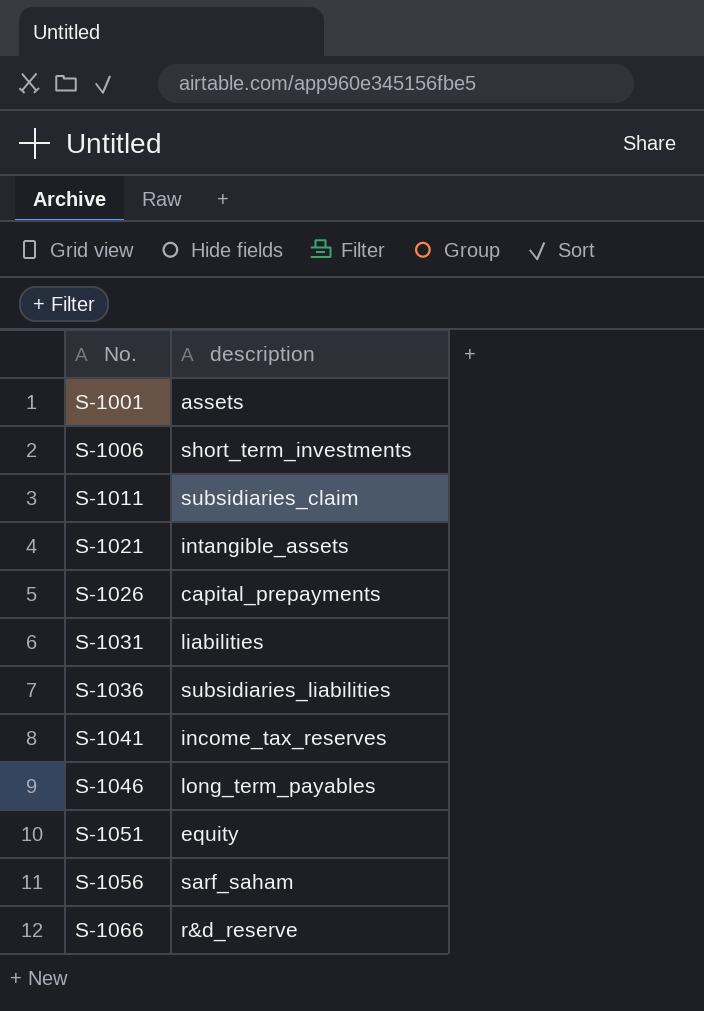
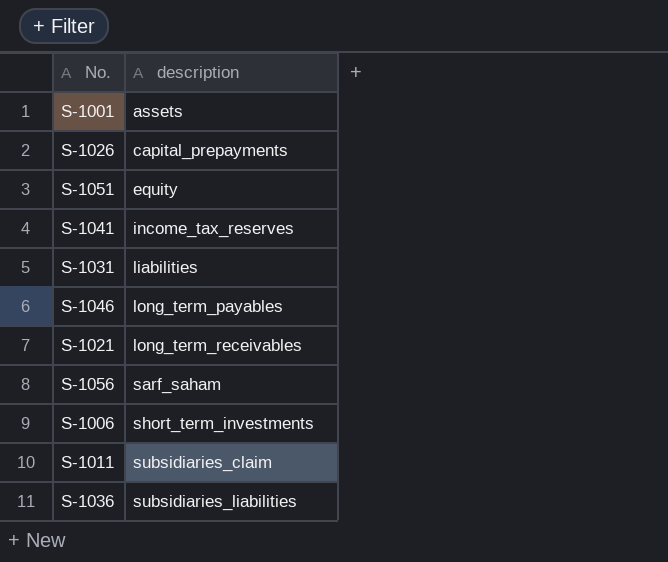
row order: No. ascending -> description ascending
row S-1066: r&d_reserve -> none
S-1021 | description: intangible_assets -> long_term_receivables

